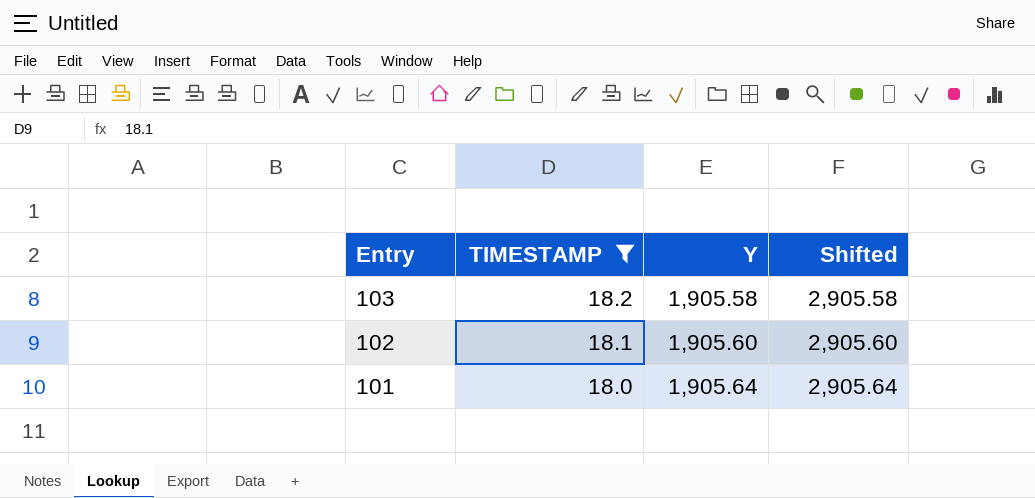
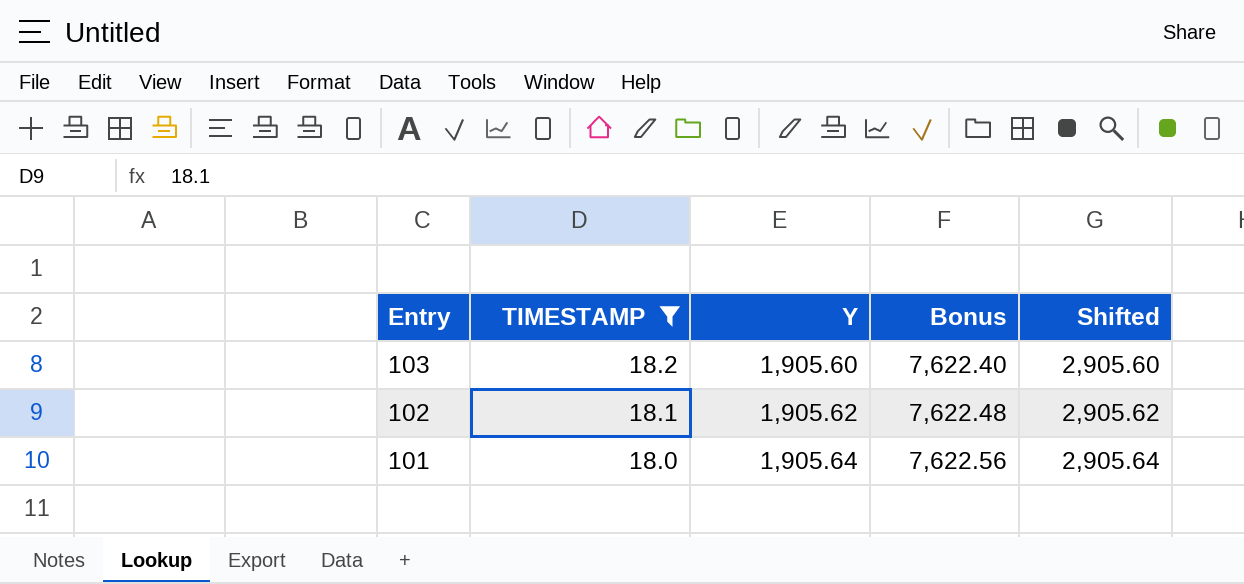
column Bonus | formula: none -> [Y] * 4
103 | Y: 1,905.58 -> 1,905.60
103 | Shifted: 2,905.58 -> 2,905.60
102 | Y: 1,905.60 -> 1,905.62
102 | Shifted: 2,905.60 -> 2,905.62

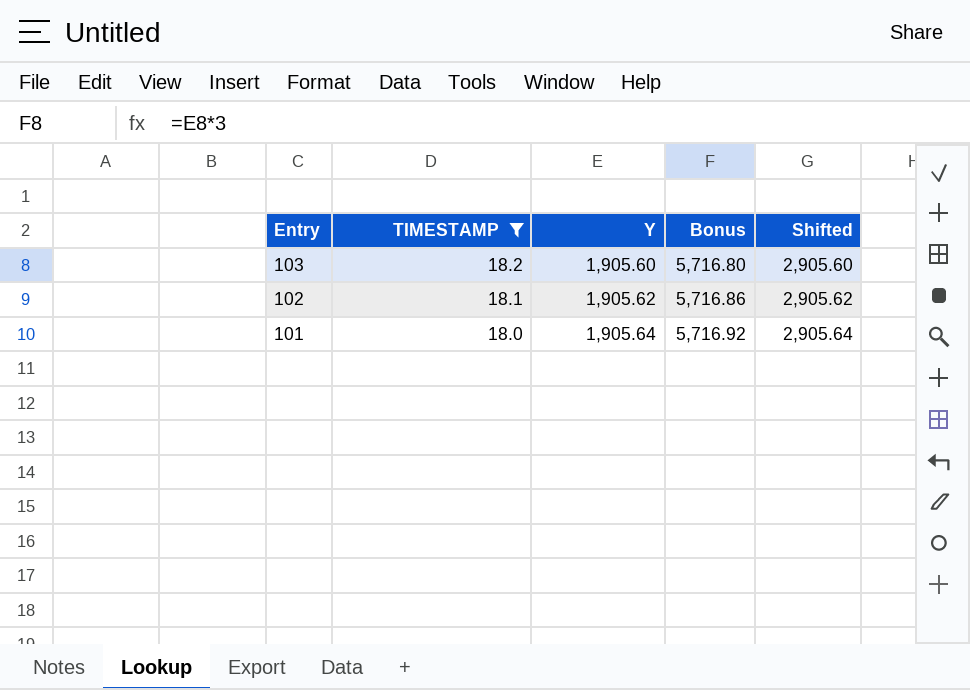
column Bonus | formula: [Y] * 4 -> [Y] * 3

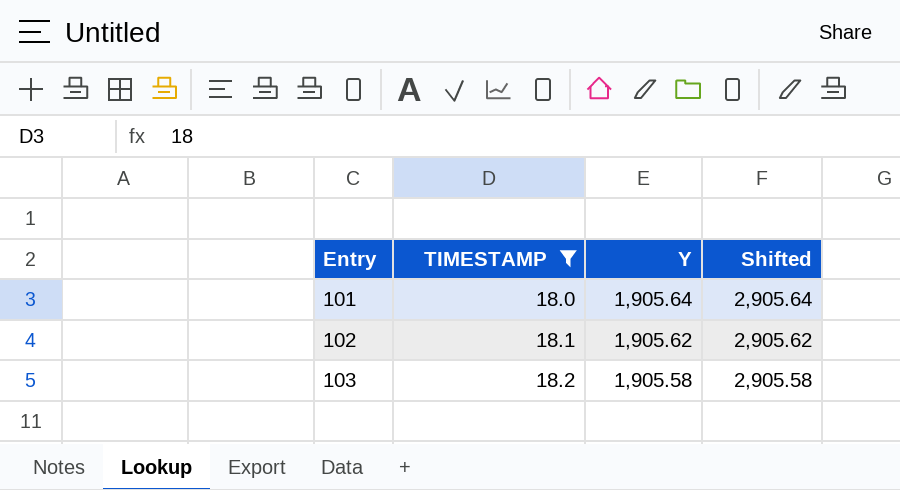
row order: Entry descending -> Entry ascending
column Bonus | formula: [Y] * 3 -> none
103 | Y: 1,905.60 -> 1,905.58
103 | Shifted: 2,905.60 -> 2,905.58

